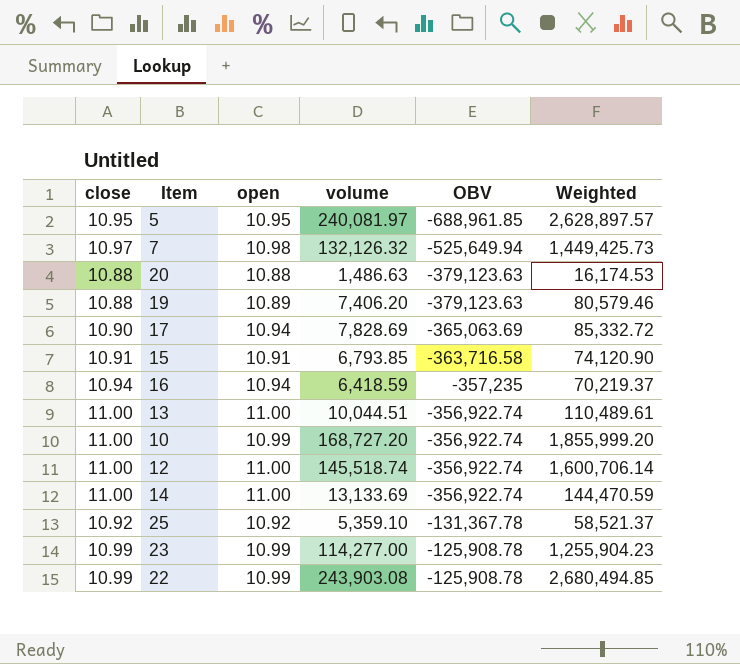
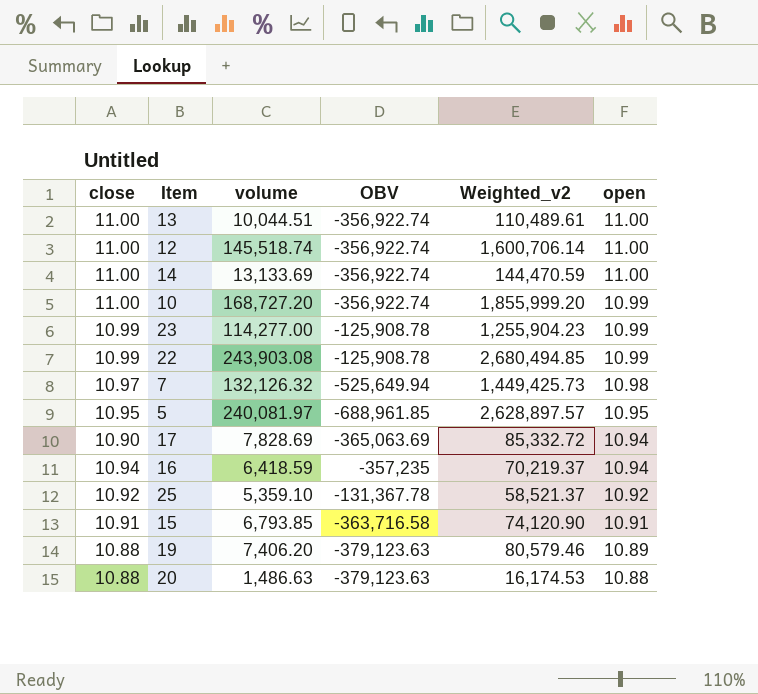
row order: OBV ascending -> open descending
column name: Weighted -> Weighted_v2
column open | position: 3 -> 6

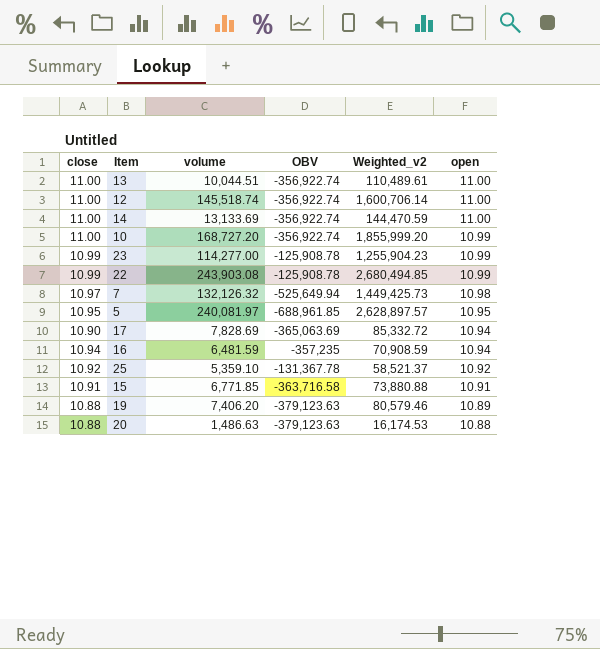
16 | volume: 6,418.59 -> 6,481.59
16 | Weighted_v2: 70,219.37 -> 70,908.59
15 | volume: 6,793.85 -> 6,771.85
15 | Weighted_v2: 74,120.90 -> 73,880.88

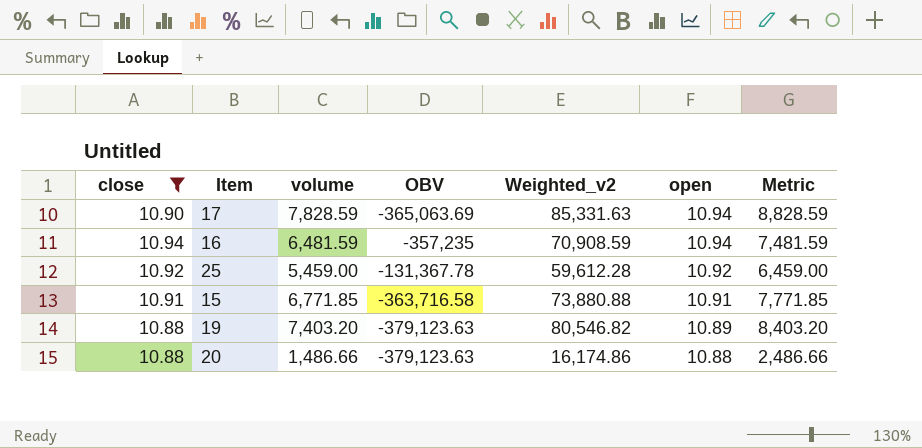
filter: none -> close <= 10.94
column Metric | formula: none -> [volume] + 1000
17 | volume: 7,828.69 -> 7,828.59
17 | Weighted_v2: 85,332.72 -> 85,331.63
25 | volume: 5,359.10 -> 5,459.00
25 | Weighted_v2: 58,521.37 -> 59,612.28
19 | volume: 7,406.20 -> 7,403.20
19 | Weighted_v2: 80,579.46 -> 80,546.82
20 | volume: 1,486.63 -> 1,486.66
20 | Weighted_v2: 16,174.53 -> 16,174.86

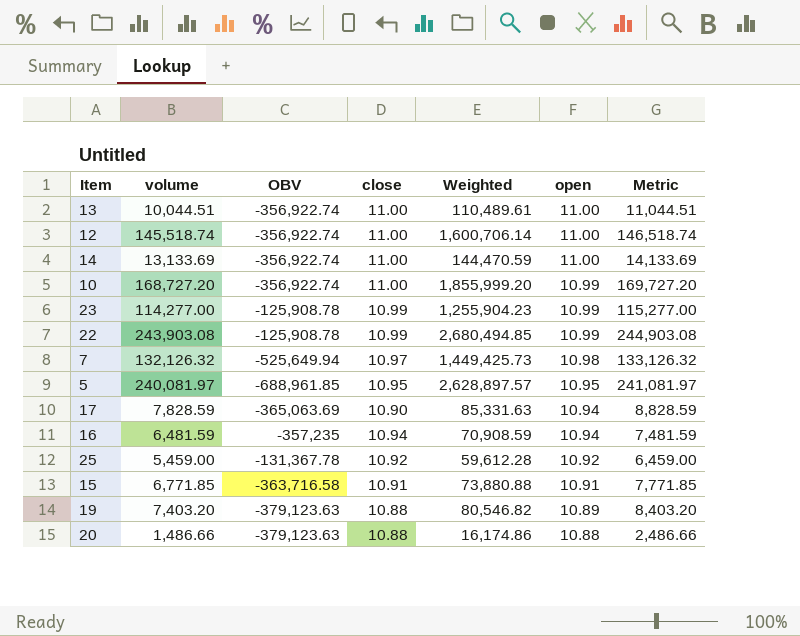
filter: close <= 10.94 -> none
column close | position: 1 -> 4
column name: Weighted_v2 -> Weighted

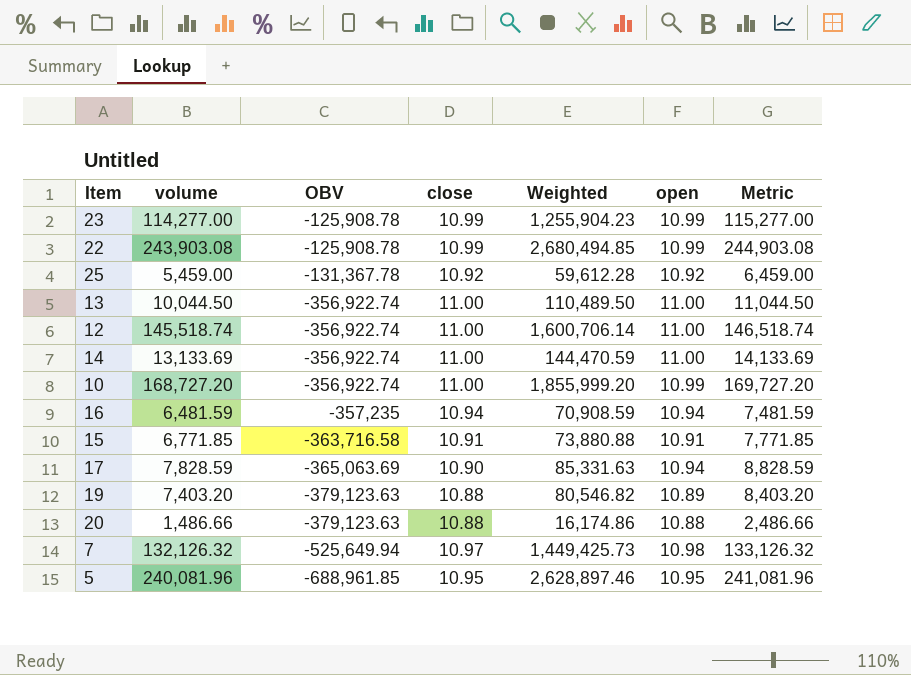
row order: open descending -> OBV descending
13 | volume: 10,044.51 -> 10,044.50
13 | Weighted: 110,489.61 -> 110,489.50
13 | Metric: 11,044.51 -> 11,044.50
5 | volume: 240,081.97 -> 240,081.96
5 | Weighted: 2,628,897.57 -> 2,628,897.46
5 | Metric: 241,081.97 -> 241,081.96

